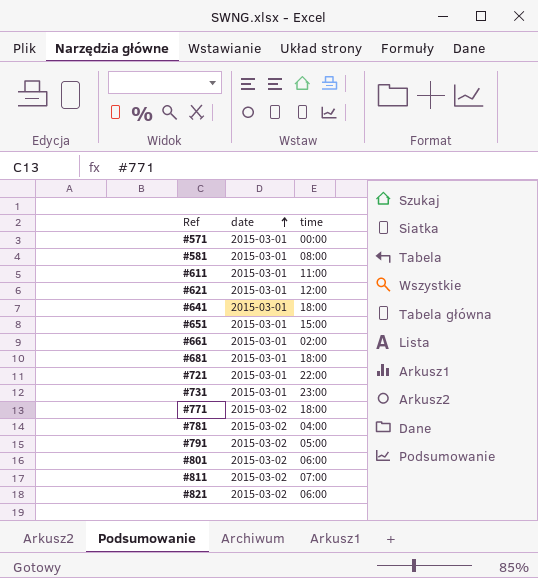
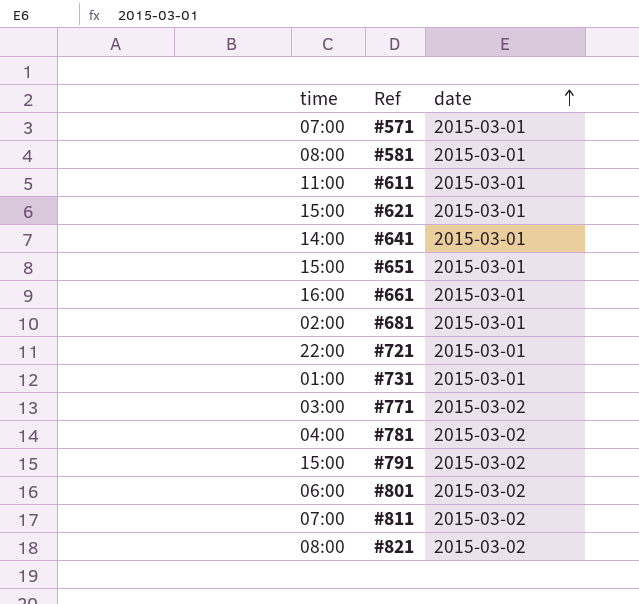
column time | position: 3 -> 1
#571 | time: 00:00 -> 07:00
#621 | time: 12:00 -> 15:00
#641 | time: 18:00 -> 14:00
#661 | time: 02:00 -> 16:00
#681 | time: 18:00 -> 02:00
#731 | time: 23:00 -> 01:00
#771 | time: 18:00 -> 03:00
#791 | time: 05:00 -> 15:00
#821 | time: 06:00 -> 08:00

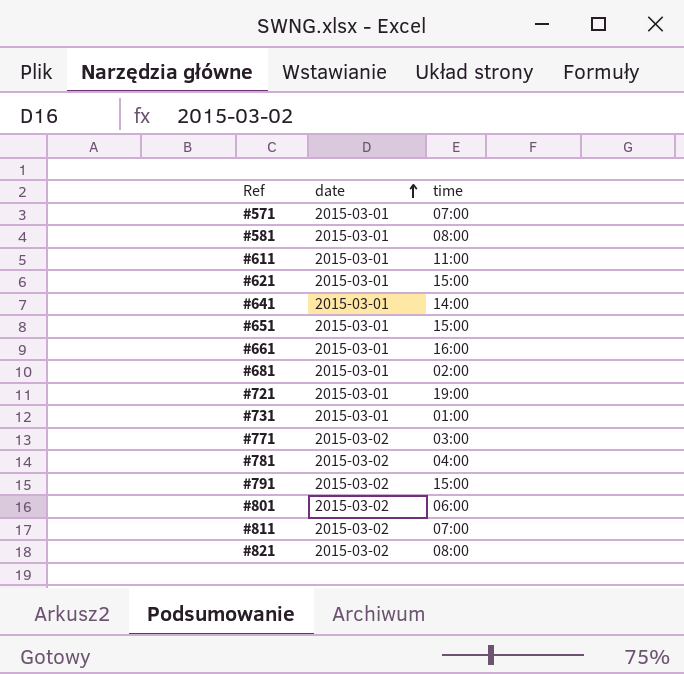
column time | position: 1 -> 3
#721 | time: 22:00 -> 19:00

